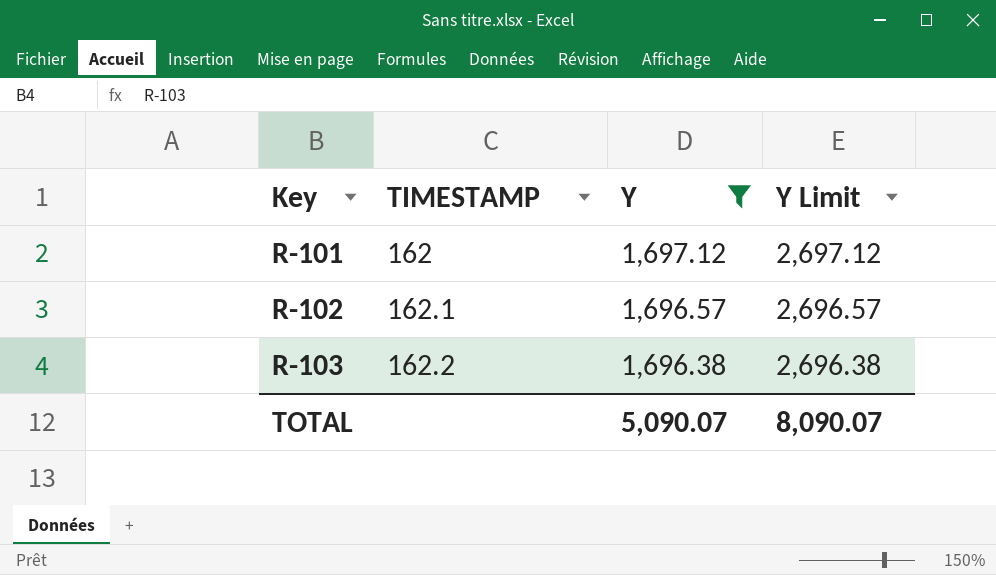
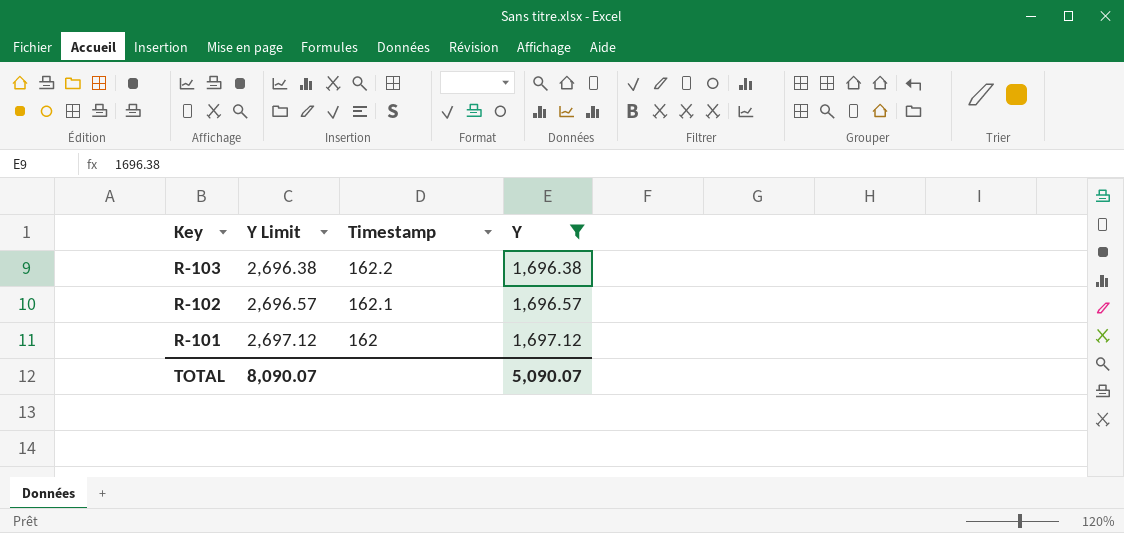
row order: Key ascending -> Key descending
column Y Limit | position: 4 -> 2
column name: TIMESTAMP -> Timestamp

